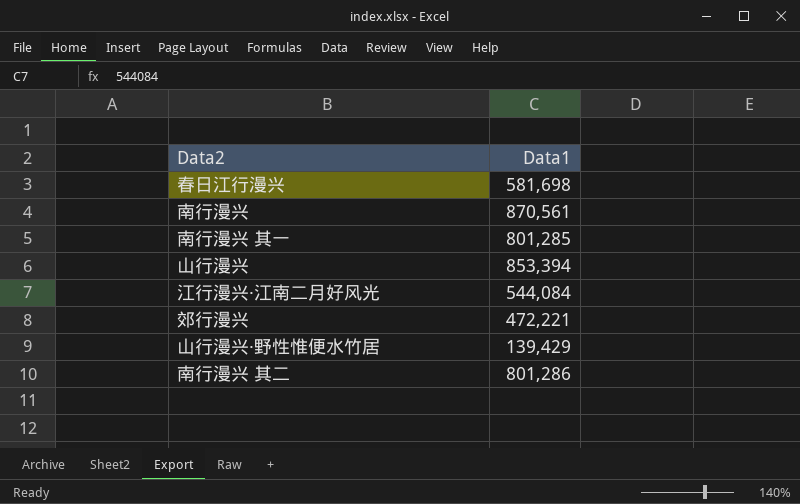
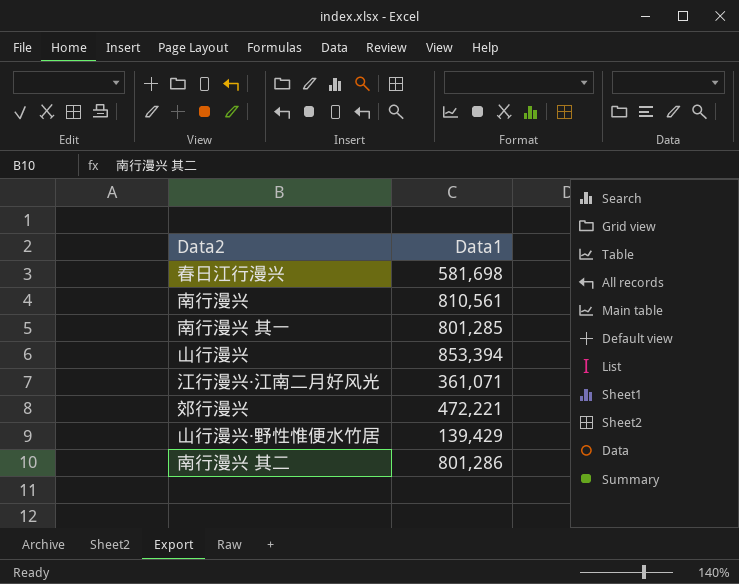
南行漫兴 | Data1: 870,561 -> 810,561
江行漫兴·江南二月好风光 | Data1: 544,084 -> 361,071

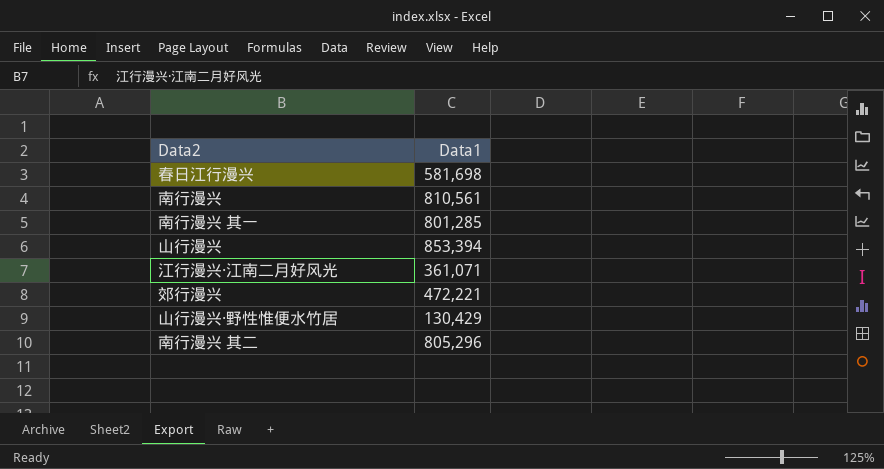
山行漫兴·野性惟便水竹居 | Data1: 139,429 -> 130,429
南行漫兴 其二 | Data1: 801,286 -> 805,296

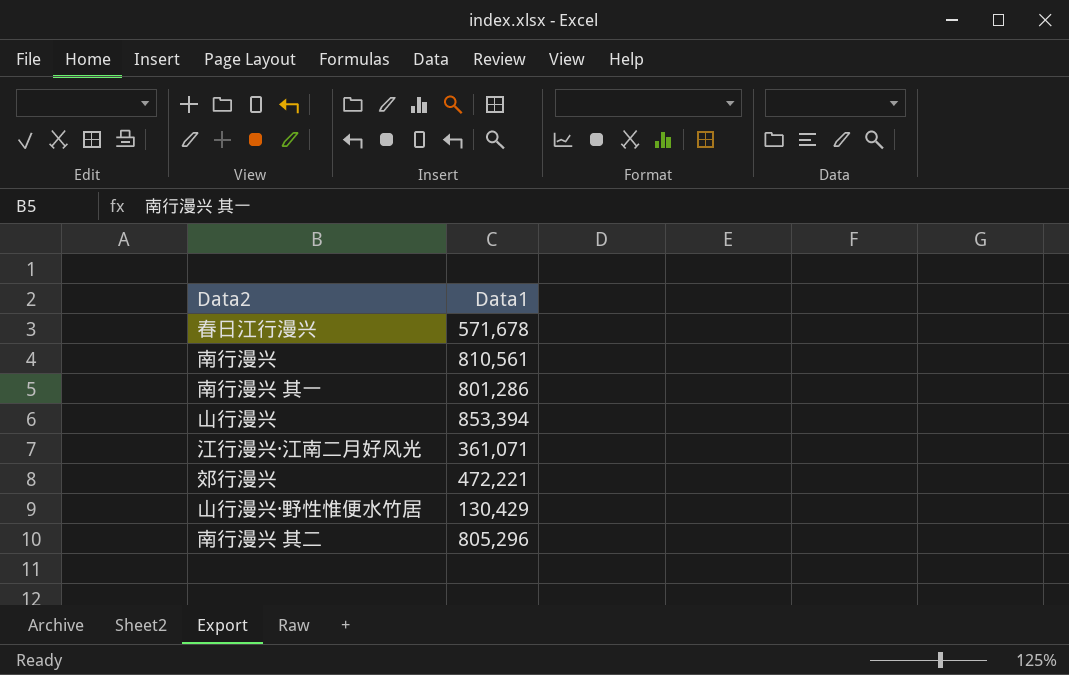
春日江行漫兴 | Data1: 581,698 -> 571,678
南行漫兴 其一 | Data1: 801,285 -> 801,286

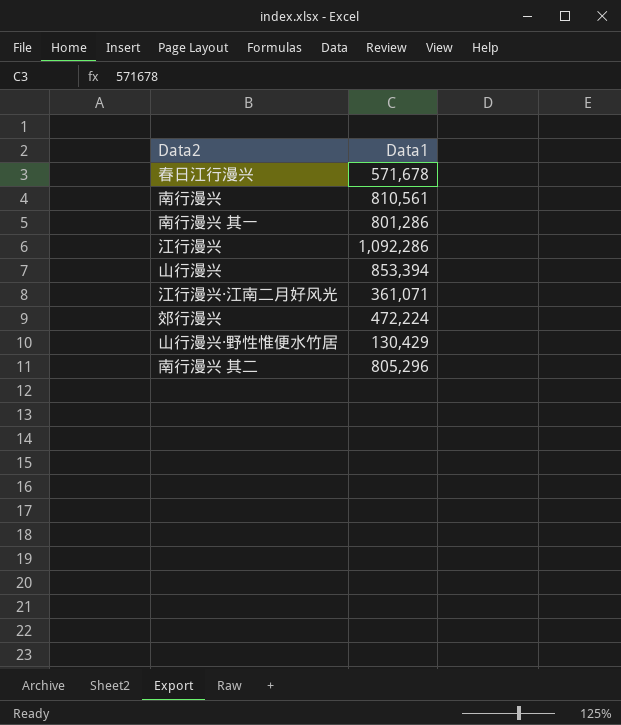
row 江行漫兴: none -> 1,092,286
郊行漫兴 | Data1: 472,221 -> 472,224

